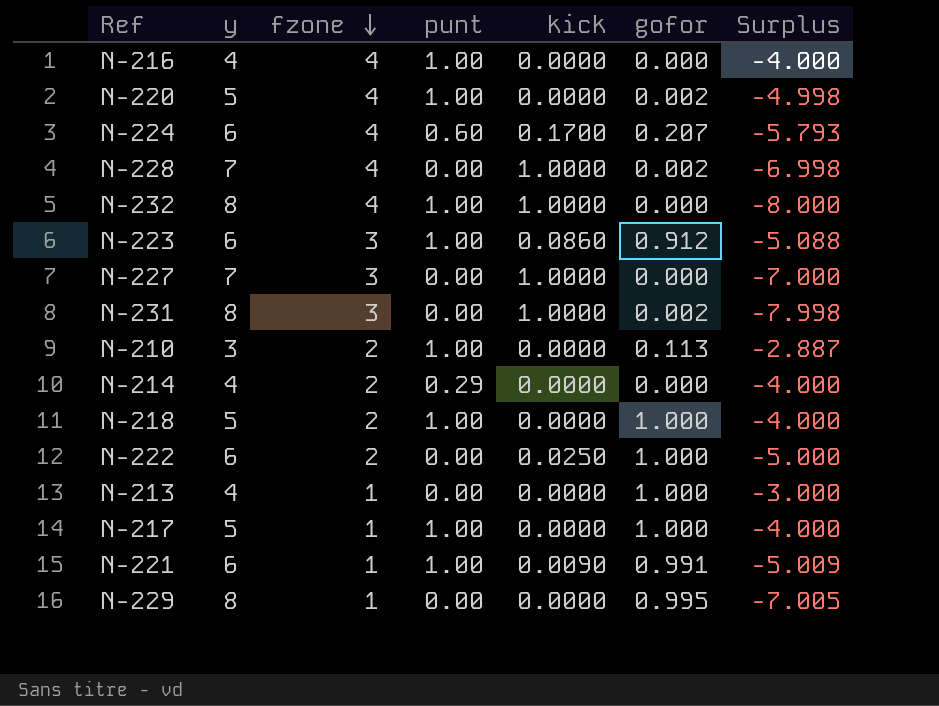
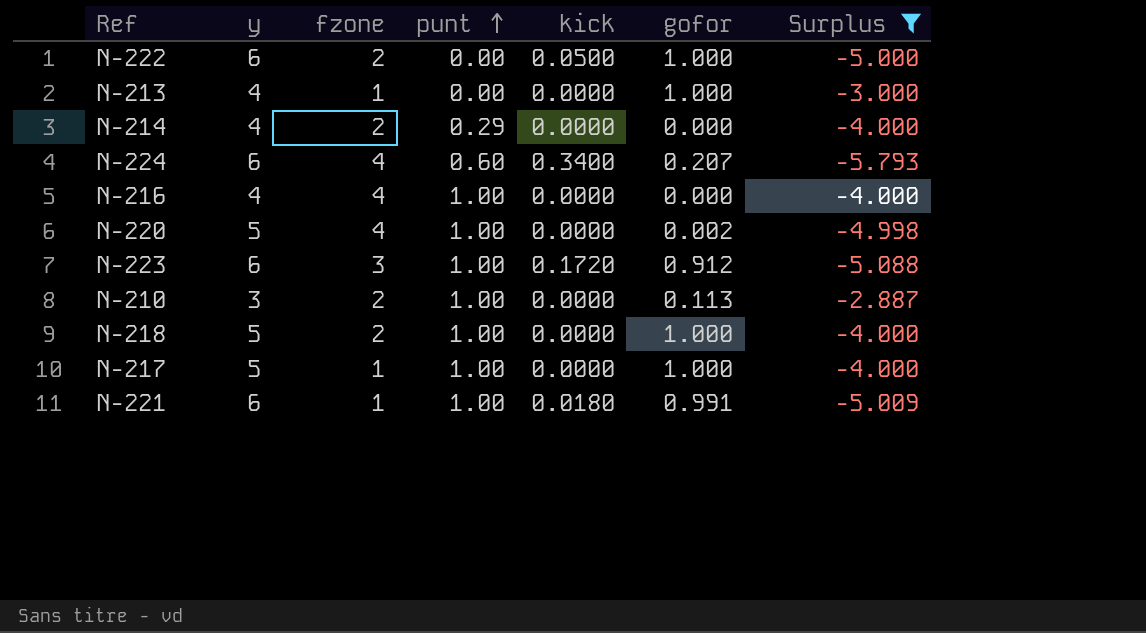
filter: none -> Surplus >= -5.793
row order: fzone descending -> punt ascending
N-222 | kick: 0.0250 -> 0.0500
N-224 | kick: 0.1700 -> 0.3400
N-223 | kick: 0.0860 -> 0.1720
N-221 | kick: 0.0090 -> 0.0180

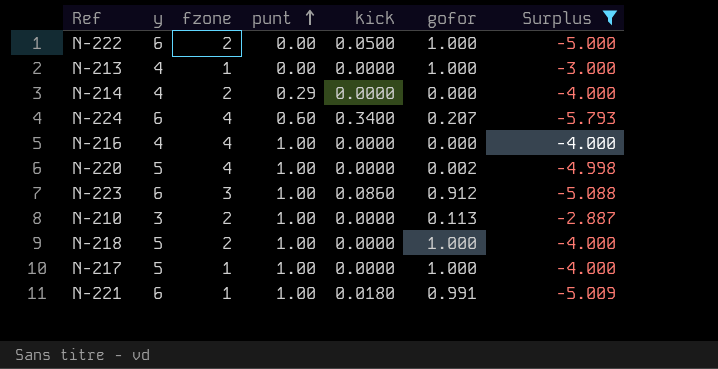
N-223 | kick: 0.1720 -> 0.0860

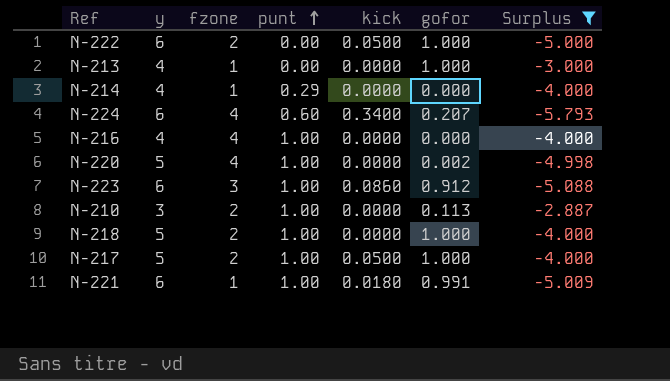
N-214 | fzone: 2 -> 1
N-217 | fzone: 1 -> 2
N-217 | kick: 0.0000 -> 0.0500

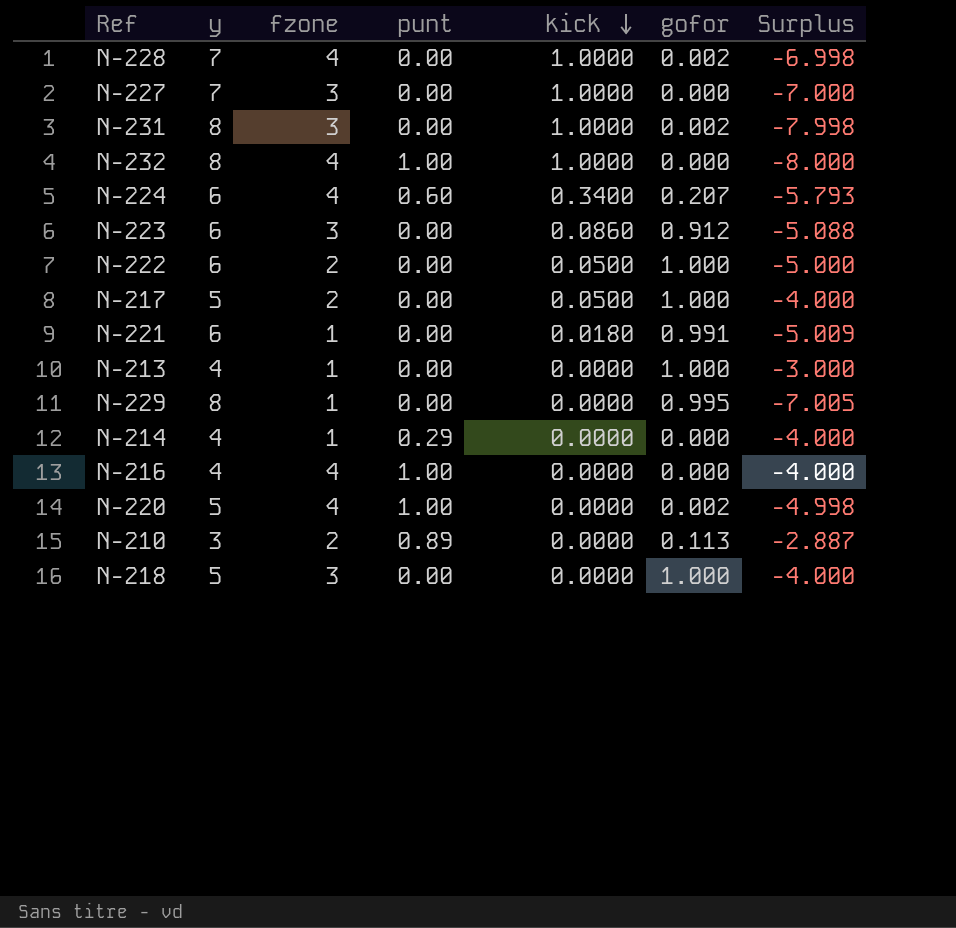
filter: Surplus >= -5.793 -> none
row order: punt ascending -> kick descending
N-223 | punt: 1.00 -> 0.00
N-217 | punt: 1.00 -> 0.00
N-221 | punt: 1.00 -> 0.00
N-210 | punt: 1.00 -> 0.89
N-218 | fzone: 2 -> 3
N-218 | punt: 1.00 -> 0.00

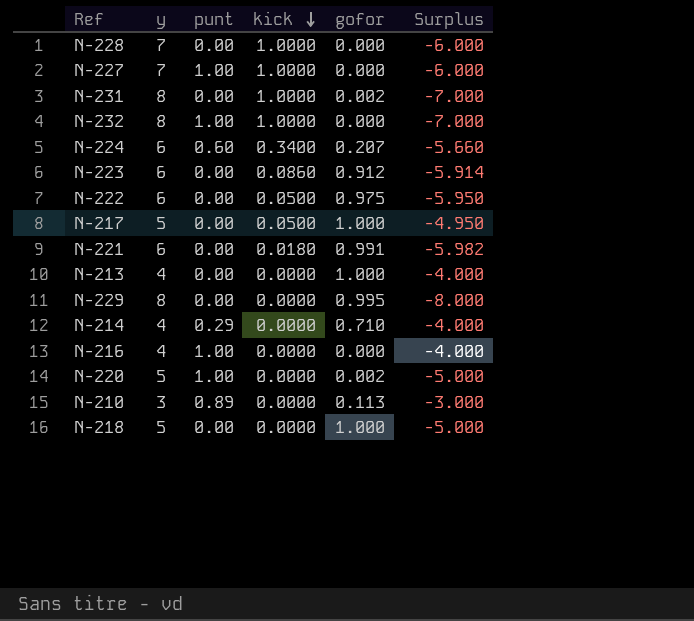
column fzone | position: 3 -> none
column Surplus | formula: [gofor] - [y] -> [kick] - [y]
N-228 | gofor: 0.002 -> 0.000
N-227 | punt: 0.00 -> 1.00
N-222 | gofor: 1.000 -> 0.975
N-214 | gofor: 0.000 -> 0.710

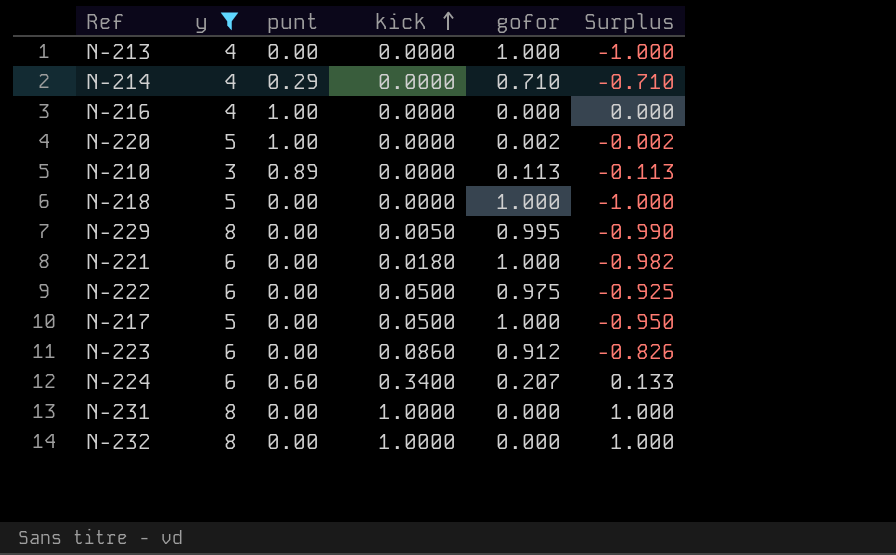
filter: none -> y != 7
row order: kick descending -> kick ascending
column Surplus | formula: [kick] - [y] -> [kick] - [gofor]
N-229 | kick: 0.0000 -> 0.0050
N-221 | gofor: 0.991 -> 1.000
N-231 | gofor: 0.002 -> 0.000
N-232 | punt: 1.00 -> 0.00

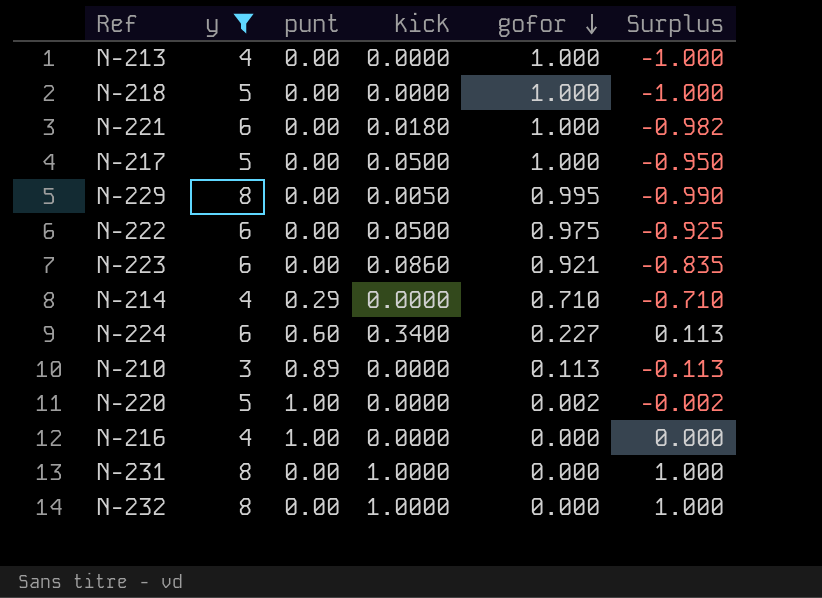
row order: kick ascending -> gofor descending
N-223 | gofor: 0.912 -> 0.921
N-223 | Surplus: -0.826 -> -0.835
N-224 | gofor: 0.207 -> 0.227
N-224 | Surplus: 0.133 -> 0.113

